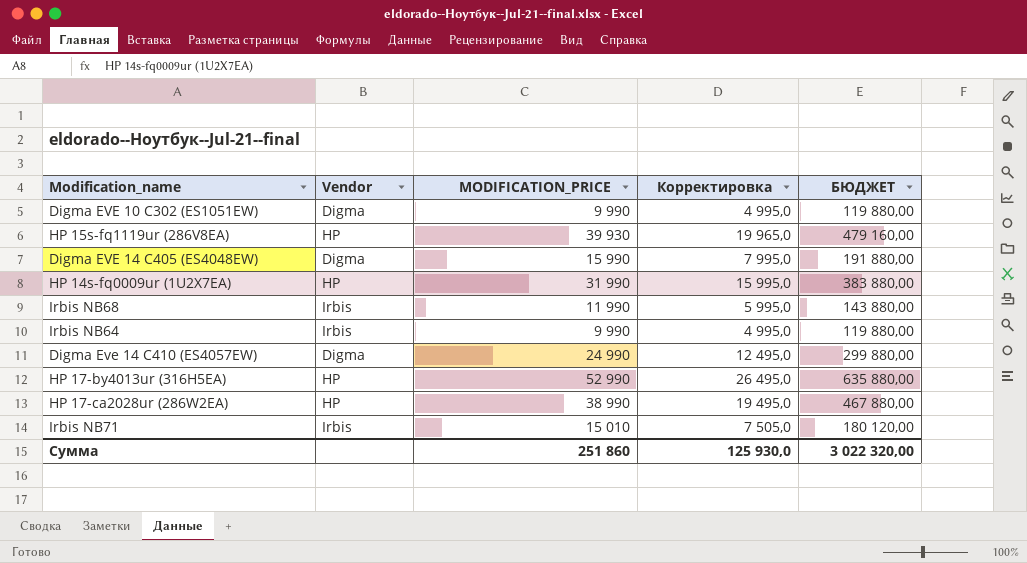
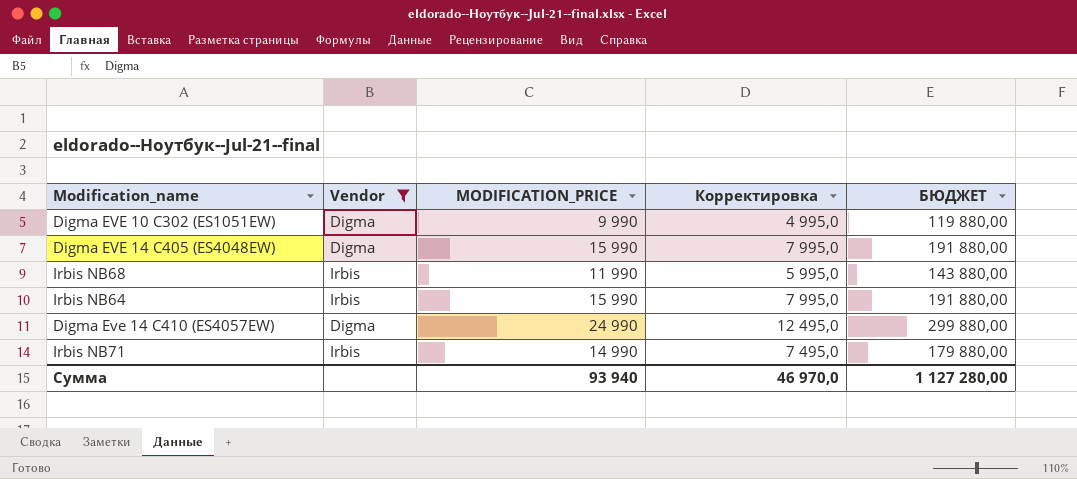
filter: none -> Vendor != HP
Irbis NB64 | MODIFICATION_PRICE: 9 990 -> 15 990
Irbis NB64 | Корректировка: 4 995,0 -> 7 995,0
Irbis NB64 | БЮДЖЕТ: 119 880,00 -> 191 880,00
Irbis NB71 | MODIFICATION_PRICE: 15 010 -> 14 990
Irbis NB71 | Корректировка: 7 505,0 -> 7 495,0
Irbis NB71 | БЮДЖЕТ: 180 120,00 -> 179 880,00
Сумма | MODIFICATION_PRICE: 251 860 -> 93 940
Сумма | Корректировка: 125 930,0 -> 46 970,0
Сумма | БЮДЖЕТ: 3 022 320,00 -> 1 127 280,00

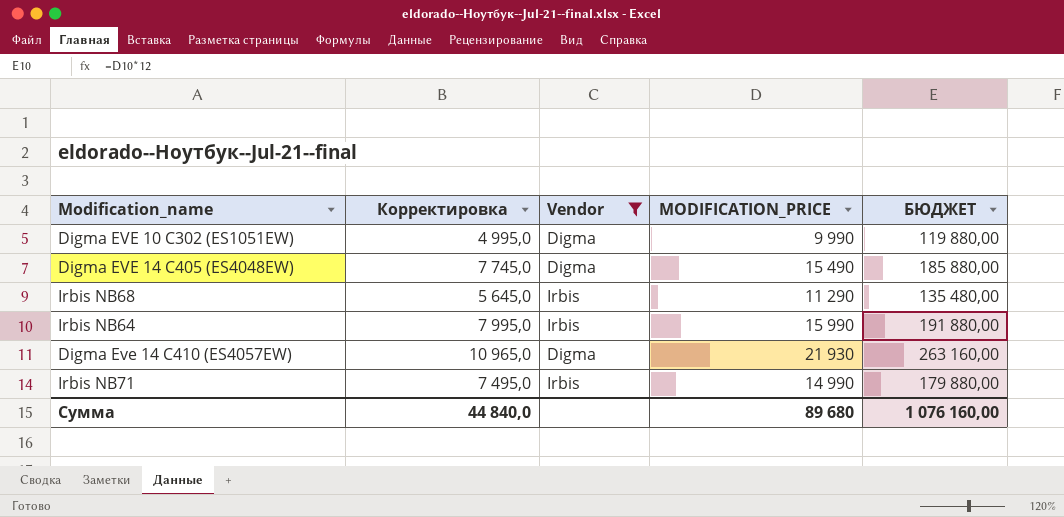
column Корректировка | position: 4 -> 2
Digma EVE 14 C405 (ES4048EW) | Корректировка: 7 995,0 -> 7 745,0
Digma EVE 14 C405 (ES4048EW) | MODIFICATION_PRICE: 15 990 -> 15 490
Digma EVE 14 C405 (ES4048EW) | БЮДЖЕТ: 191 880,00 -> 185 880,00
Irbis NB68 | Корректировка: 5 995,0 -> 5 645,0
Irbis NB68 | MODIFICATION_PRICE: 11 990 -> 11 290
Irbis NB68 | БЮДЖЕТ: 143 880,00 -> 135 480,00
Digma Eve 14 C410 (ES4057EW) | Корректировка: 12 495,0 -> 10 965,0
Digma Eve 14 C410 (ES4057EW) | MODIFICATION_PRICE: 24 990 -> 21 930
Digma Eve 14 C410 (ES4057EW) | БЮДЖЕТ: 299 880,00 -> 263 160,00
Сумма | Корректировка: 46 970,0 -> 44 840,0
Сумма | MODIFICATION_PRICE: 93 940 -> 89 680
Сумма | БЮДЖЕТ: 1 127 280,00 -> 1 076 160,00

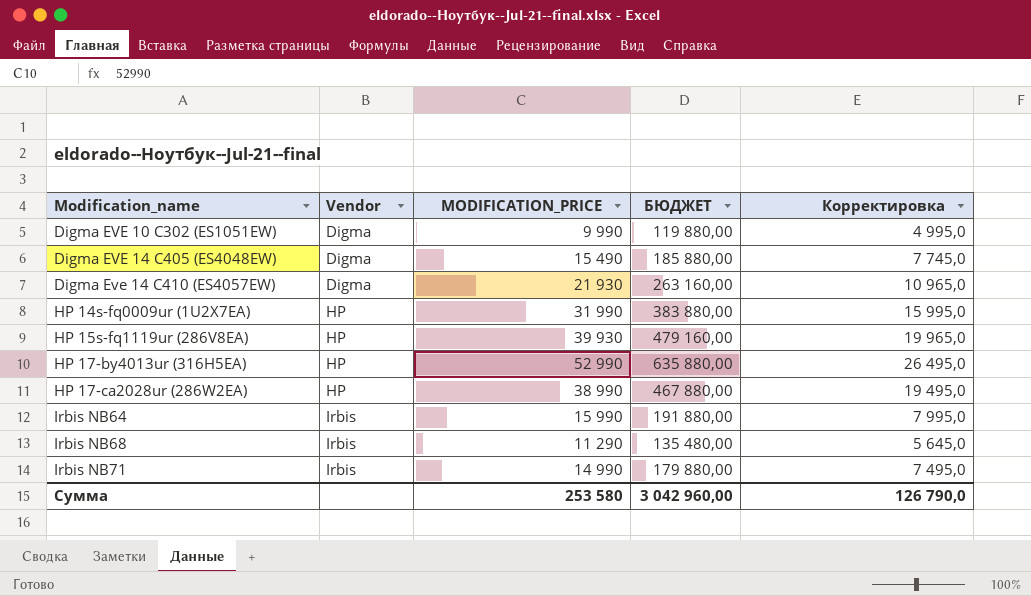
filter: Vendor != HP -> none
row order: none -> Modification_name ascending
column Корректировка | position: 2 -> 5
Сумма | MODIFICATION_PRICE: 89 680 -> 253 580
Сумма | БЮДЖЕТ: 1 076 160,00 -> 3 042 960,00
Сумма | Корректировка: 44 840,0 -> 126 790,0

